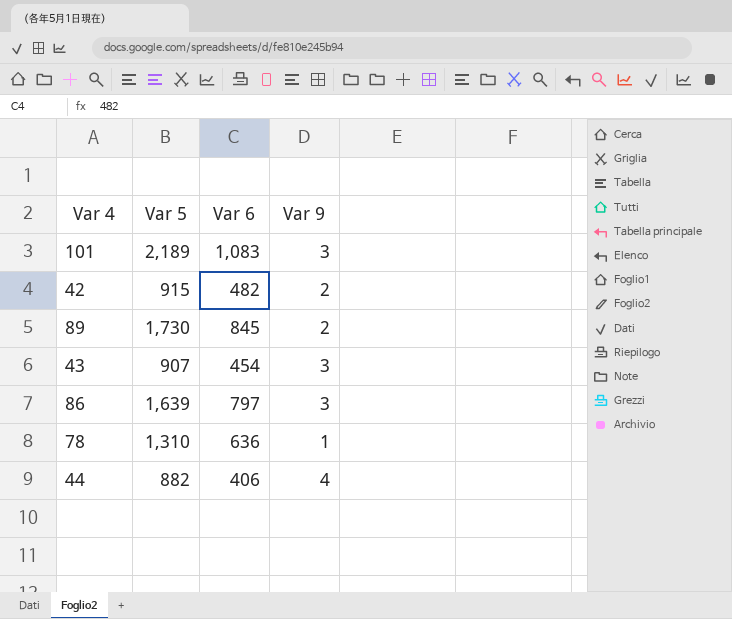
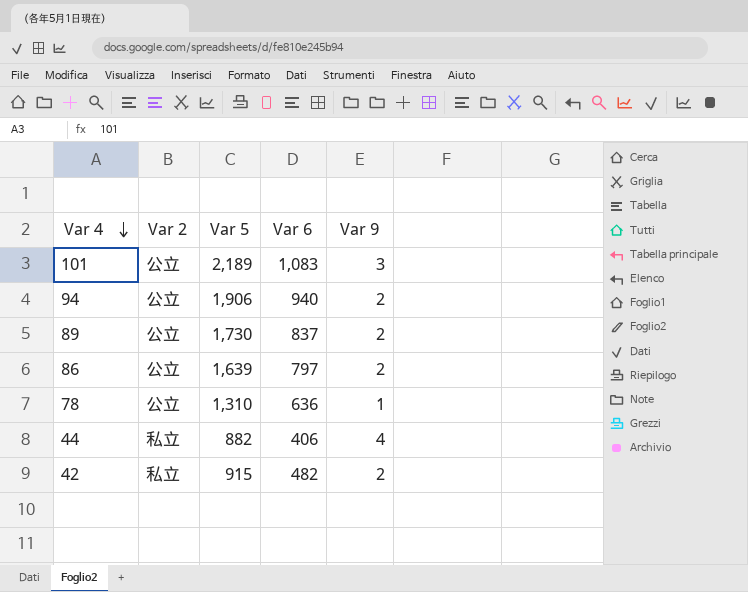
row order: none -> Var 4 descending
column Var 2 | position: none -> 2
row 43: 907 | 454 | 3 -> none
row 94: none -> 公立 | 1,906 | 940 | 2
89 | Var 6: 845 -> 837
86 | Var 9: 3 -> 2

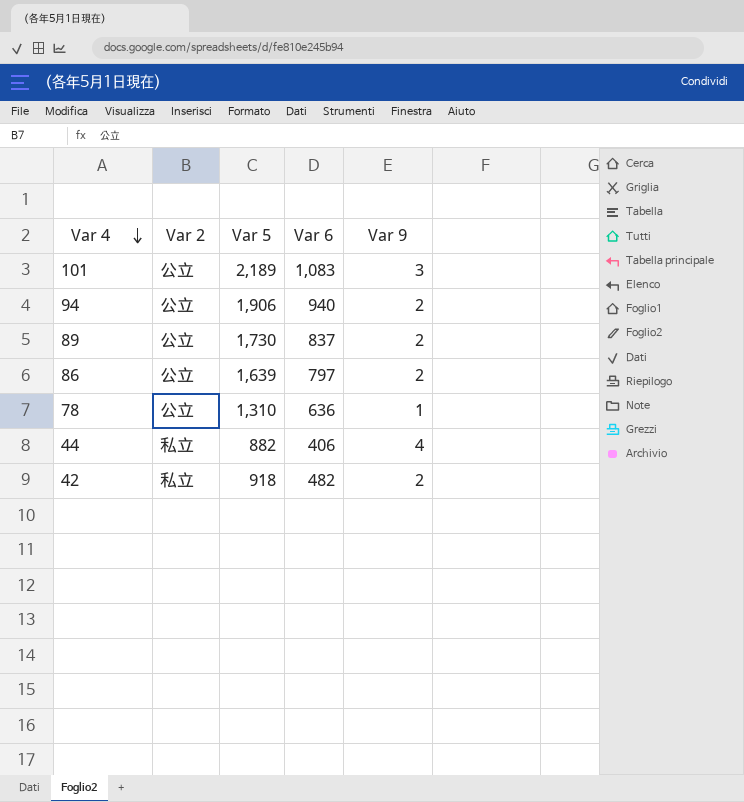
42 | Var 5: 915 -> 918

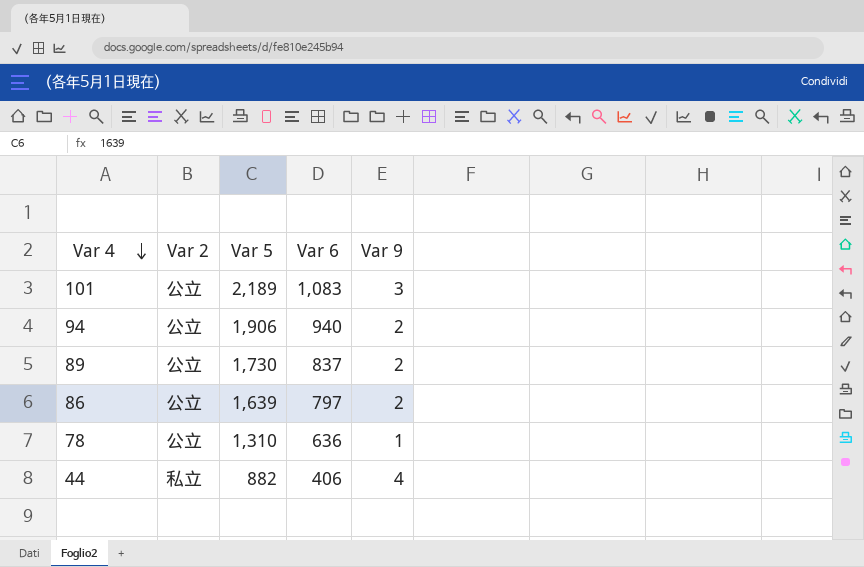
row 42: 私立 | 918 | 482 | 2 -> none

